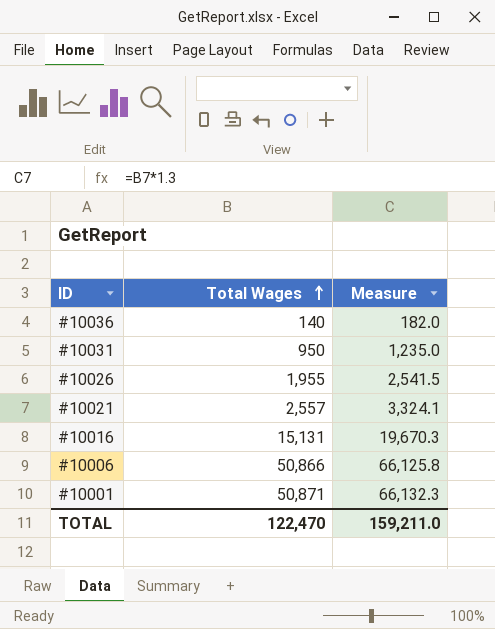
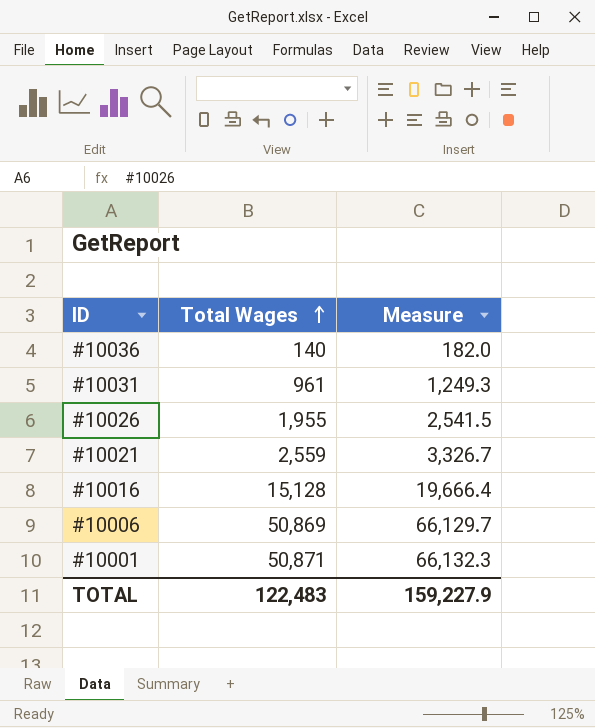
#10031 | Total Wages: 950 -> 961
#10031 | Measure: 1,235.0 -> 1,249.3
#10021 | Total Wages: 2,557 -> 2,559
#10021 | Measure: 3,324.1 -> 3,326.7
#10016 | Total Wages: 15,131 -> 15,128
#10016 | Measure: 19,670.3 -> 19,666.4
#10006 | Total Wages: 50,866 -> 50,869
#10006 | Measure: 66,125.8 -> 66,129.7
TOTAL | Total Wages: 122,470 -> 122,483
TOTAL | Measure: 159,211.0 -> 159,227.9

